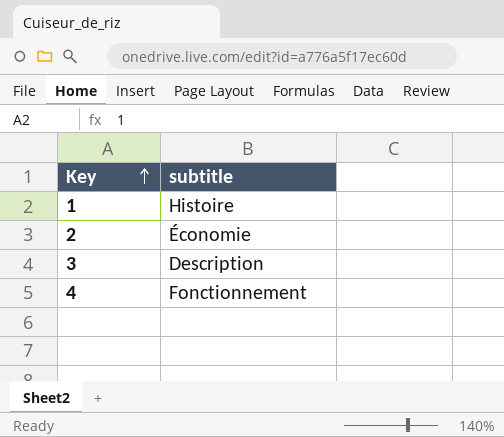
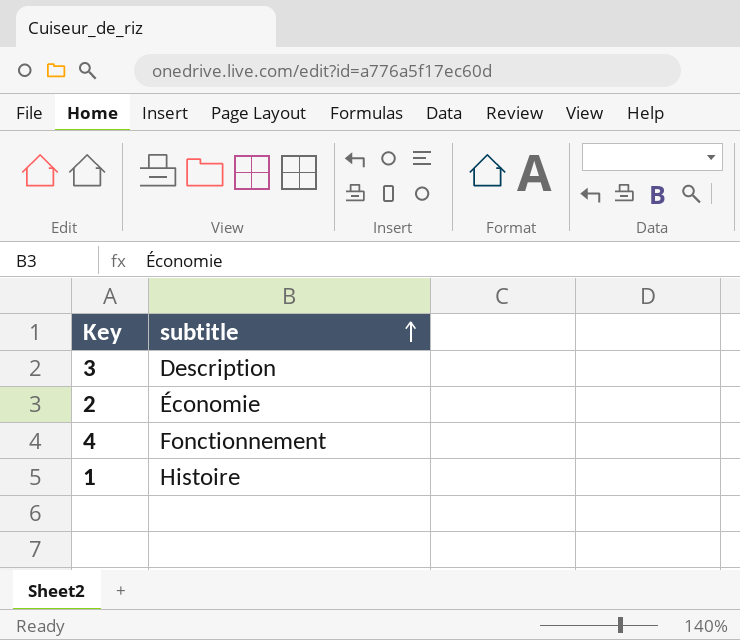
row order: Key ascending -> subtitle ascending

